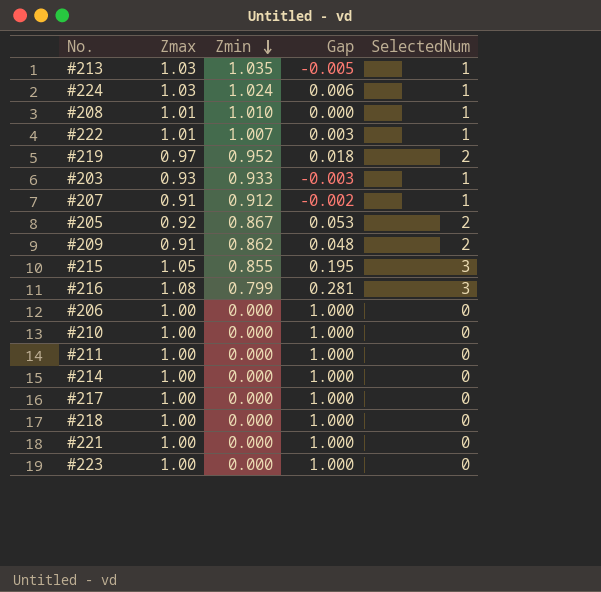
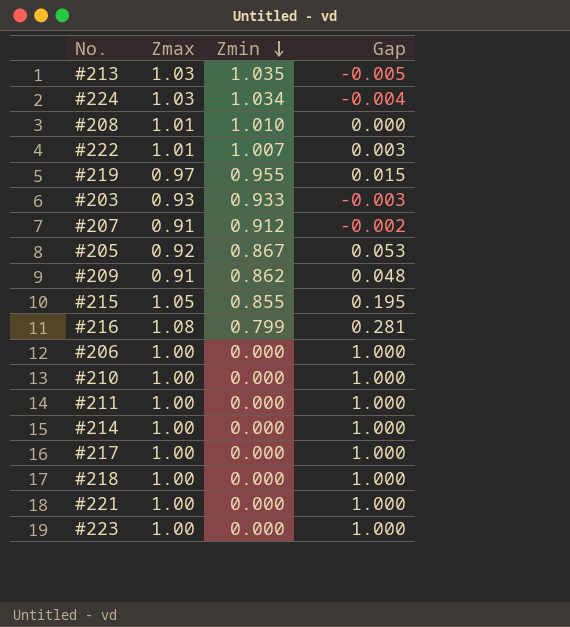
column SelectedNum | position: 5 -> none
#224 | Zmin: 1.024 -> 1.034
#224 | Gap: 0.006 -> -0.004
#219 | Zmin: 0.952 -> 0.955
#219 | Gap: 0.018 -> 0.015

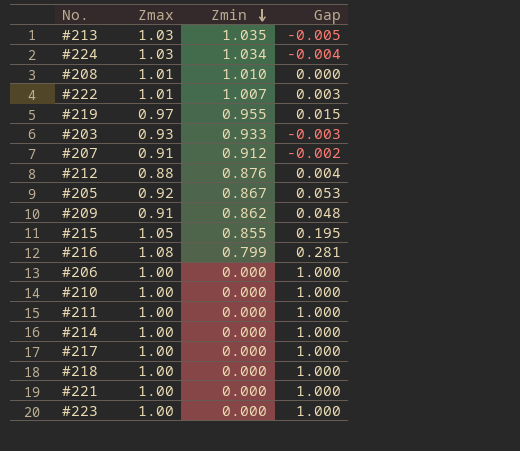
row #212: none -> 0.88 | 0.876 | 0.004

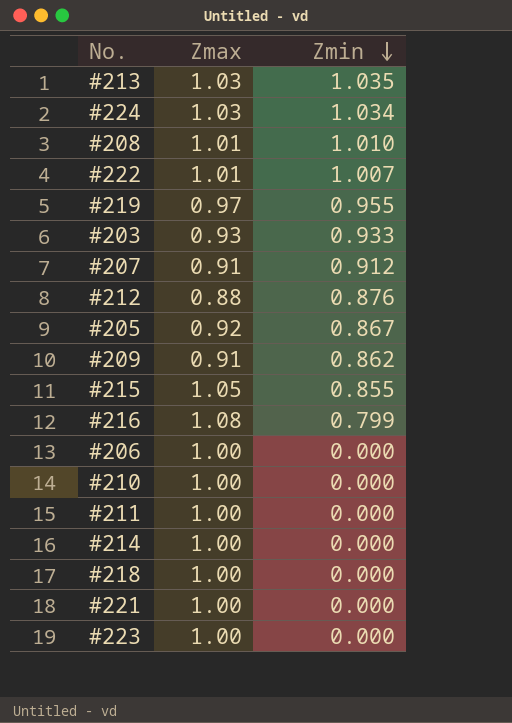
column Gap | formula: [Zmax] - [Zmin] -> none
row #217: 1.00 | 0.000 | 1.000 -> none

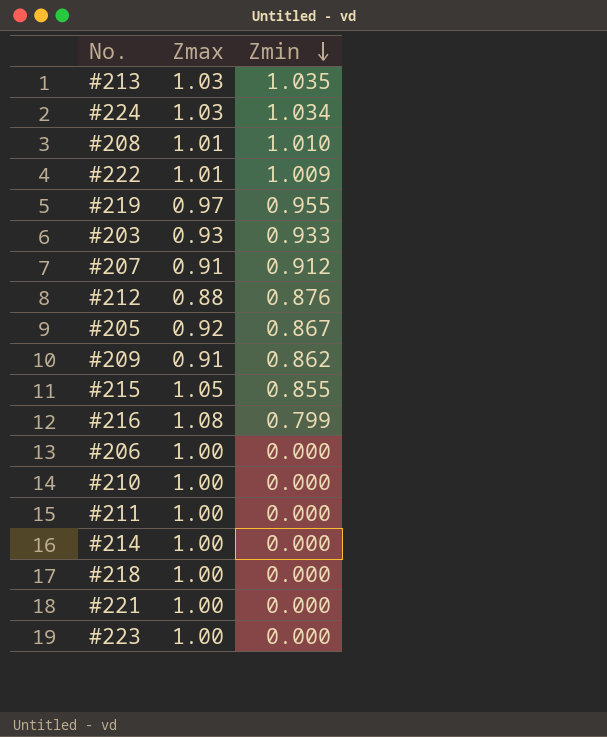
#222 | Zmin: 1.007 -> 1.009

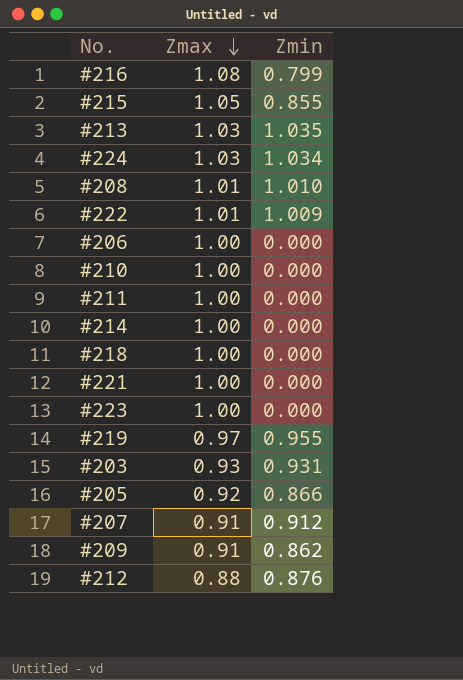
row order: Zmin descending -> Zmax descending
#203 | Zmin: 0.933 -> 0.931
#205 | Zmin: 0.867 -> 0.866

